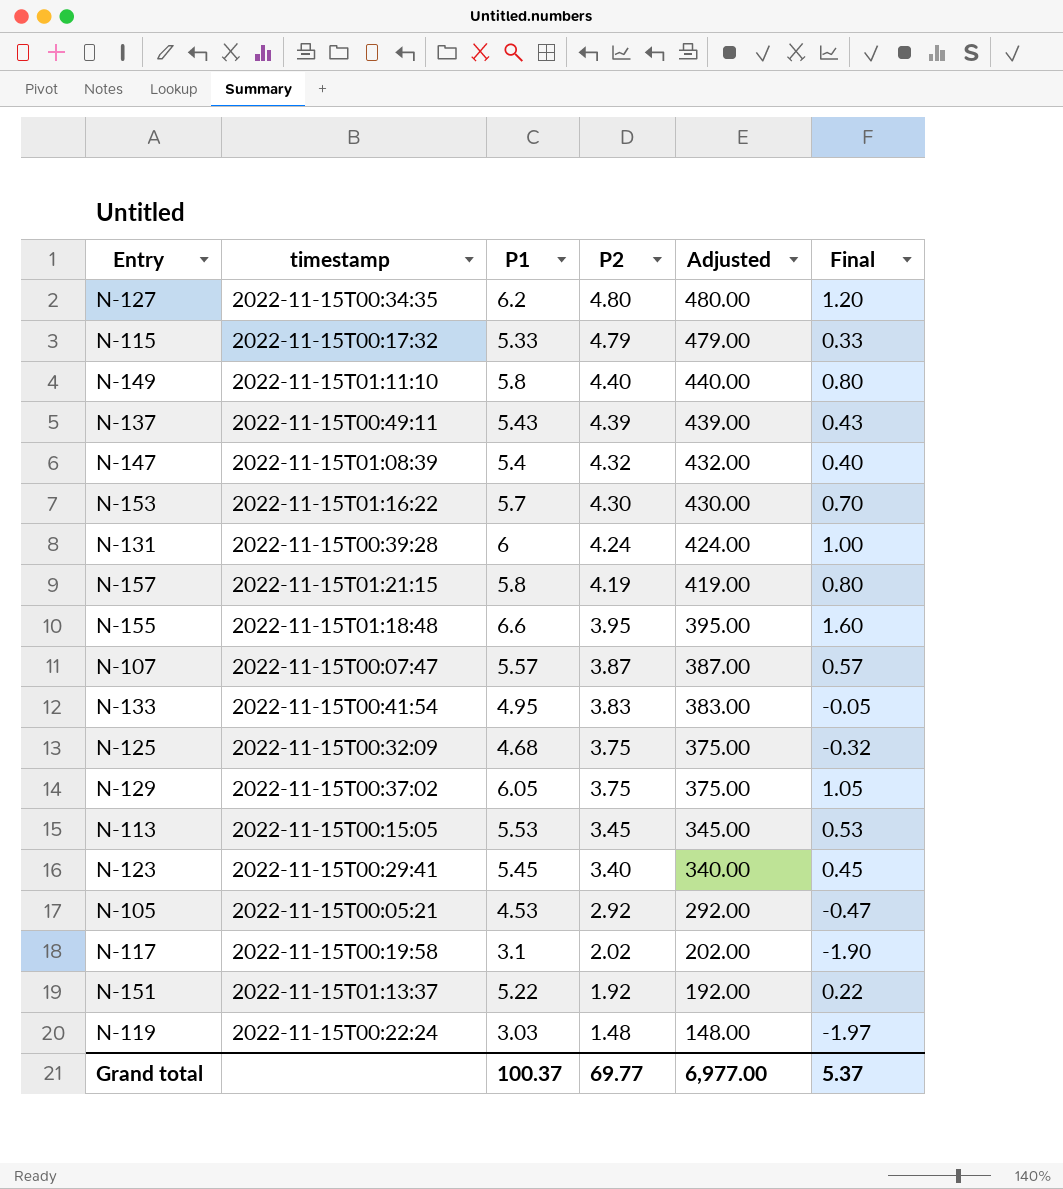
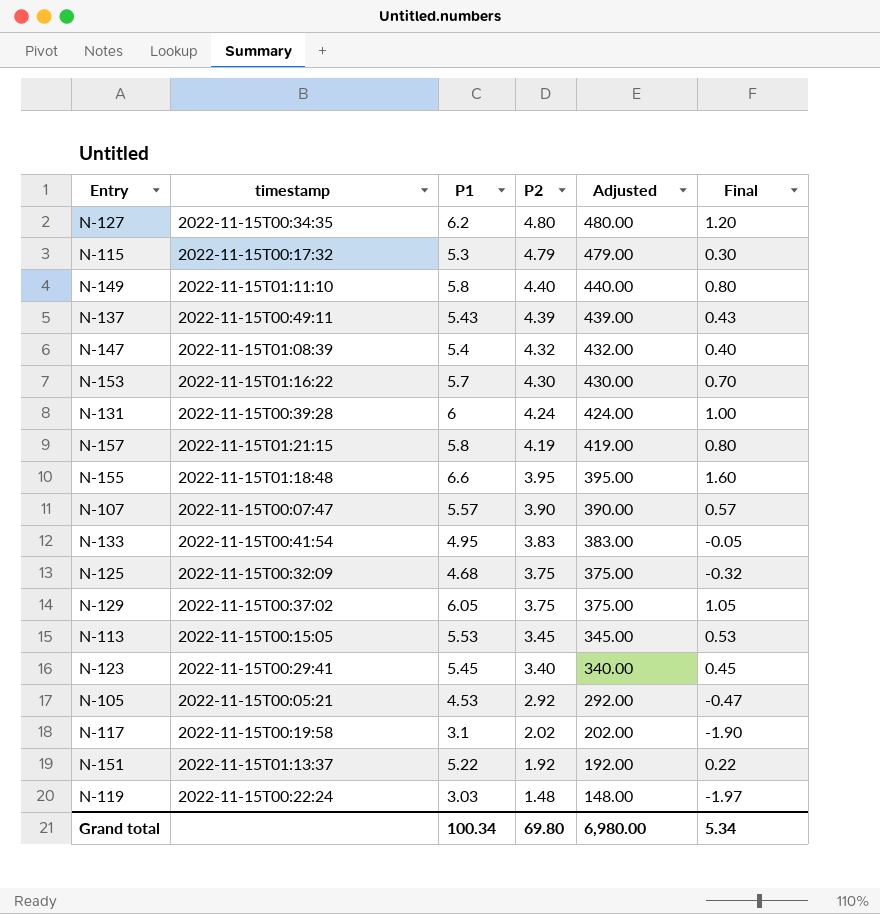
N-115 | P1: 5.33 -> 5.3
N-115 | Final: 0.33 -> 0.30
N-107 | P2: 3.87 -> 3.90
N-107 | Adjusted: 387.00 -> 390.00
Grand total | P1: 100.37 -> 100.34
Grand total | P2: 69.77 -> 69.80
Grand total | Adjusted: 6,977.00 -> 6,980.00
Grand total | Final: 5.37 -> 5.34

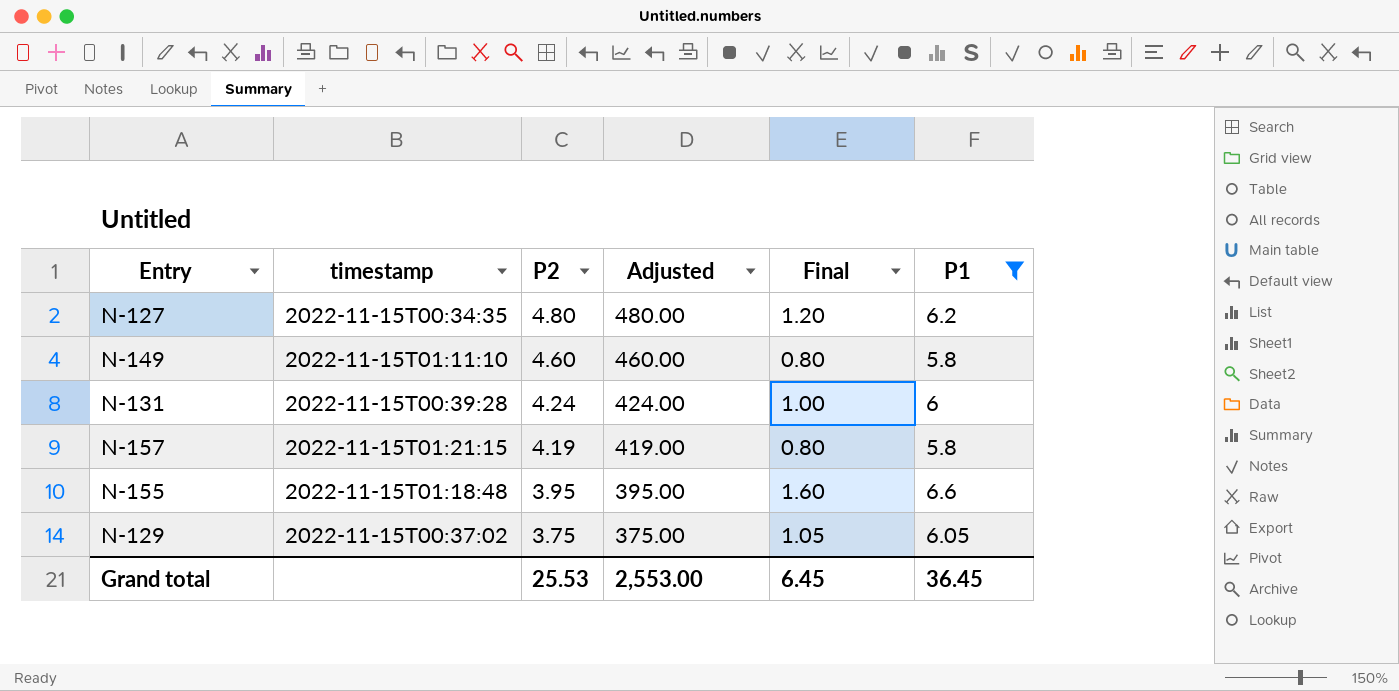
filter: none -> P1 >= 5.8
column P1 | position: 3 -> 6
N-149 | P2: 4.40 -> 4.60
N-149 | Adjusted: 440.00 -> 460.00
Grand total | P2: 69.80 -> 25.53
Grand total | Adjusted: 6,980.00 -> 2,553.00
Grand total | Final: 5.34 -> 6.45
Grand total | P1: 100.34 -> 36.45

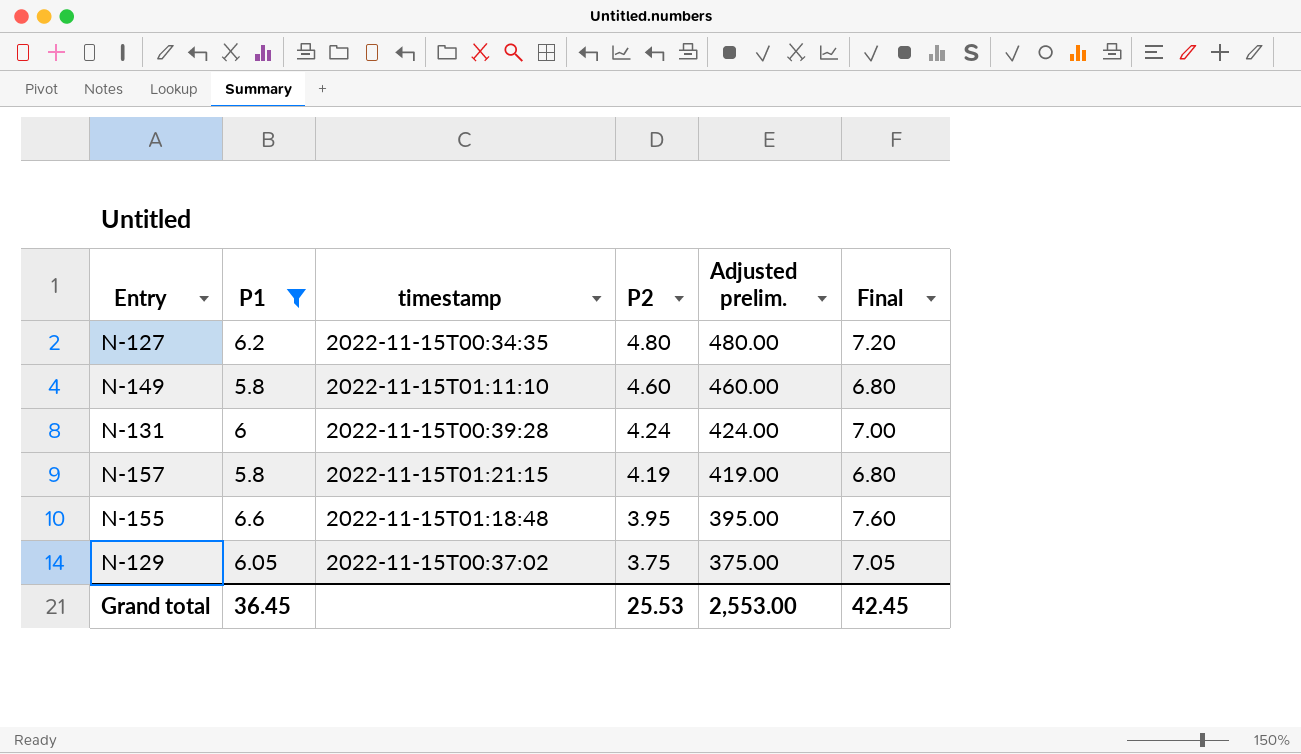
column P1 | position: 6 -> 2
column name: Adjusted -> Adjusted prelim.
column Final | formula: [P1] - 5 -> [P1] + 1
Grand total | Final: 6.45 -> 42.45

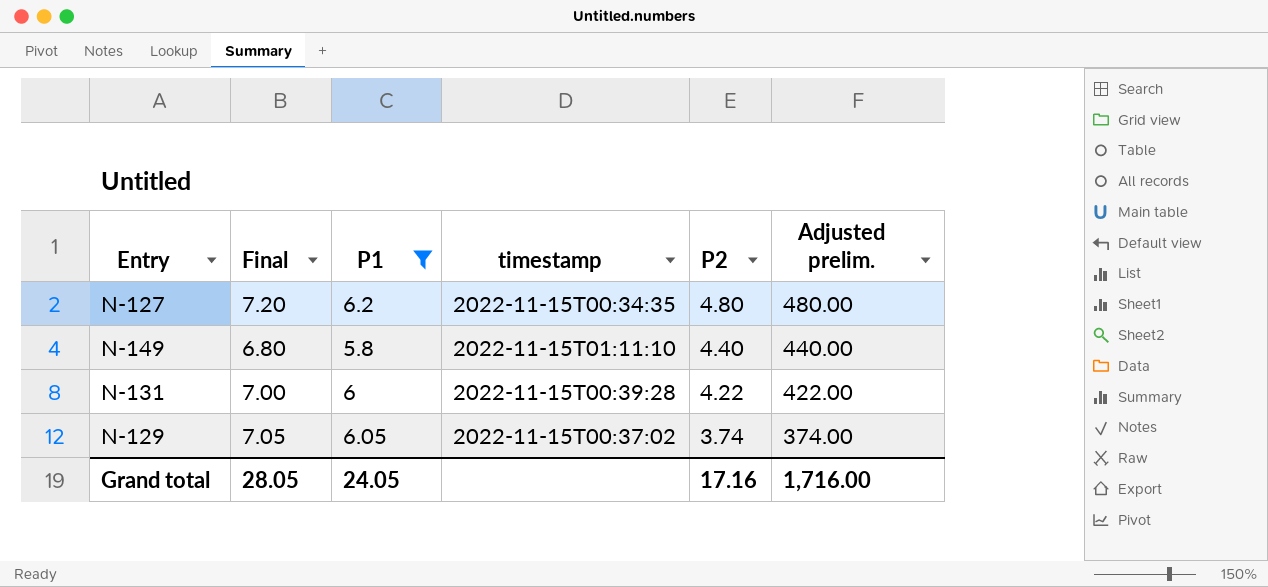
column Final | position: 6 -> 2
row N-157: 5.8 | 2022-11-15T01:21:15 | 4.19 | 419.00 | 6.80 -> none
row N-155: 6.6 | 2022-11-15T01:18:48 | 3.95 | 395.00 | 7.60 -> none
N-149 | P2: 4.60 -> 4.40
N-149 | Adjusted prelim.: 460.00 -> 440.00
N-131 | P2: 4.24 -> 4.22
N-131 | Adjusted prelim.: 424.00 -> 422.00
N-129 | P2: 3.75 -> 3.74
N-129 | Adjusted prelim.: 375.00 -> 374.00
Grand total | Final: 42.45 -> 28.05
Grand total | P1: 36.45 -> 24.05
Grand total | P2: 25.53 -> 17.16
Grand total | Adjusted prelim.: 2,553.00 -> 1,716.00

